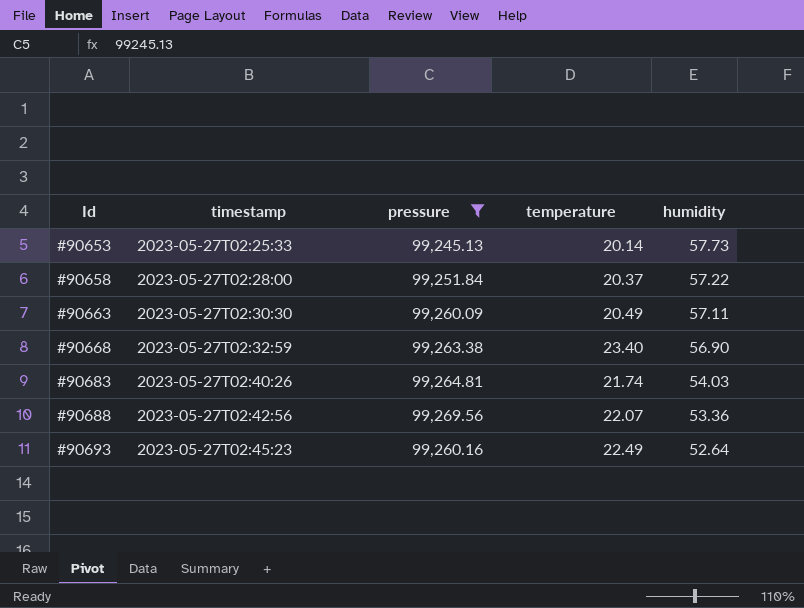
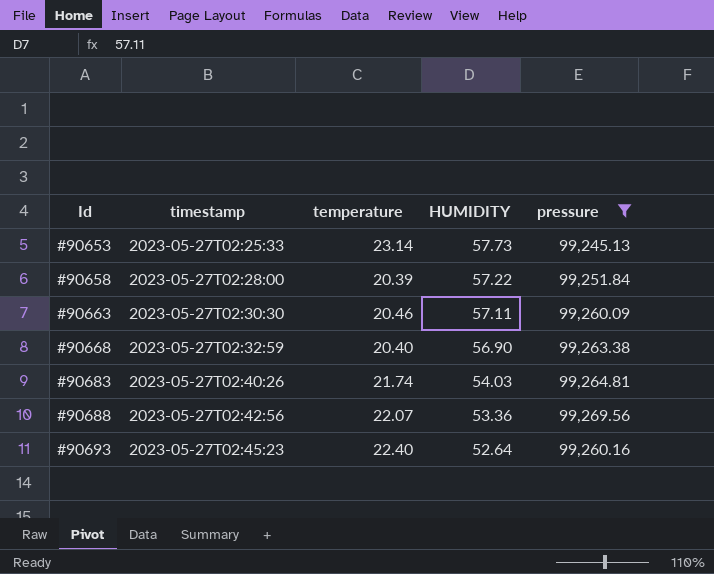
column name: humidity -> HUMIDITY
column pressure | position: 3 -> 5
#90653 | temperature: 20.14 -> 23.14
#90658 | temperature: 20.37 -> 20.39
#90663 | temperature: 20.49 -> 20.46
#90668 | temperature: 23.40 -> 20.40
#90693 | temperature: 22.49 -> 22.40

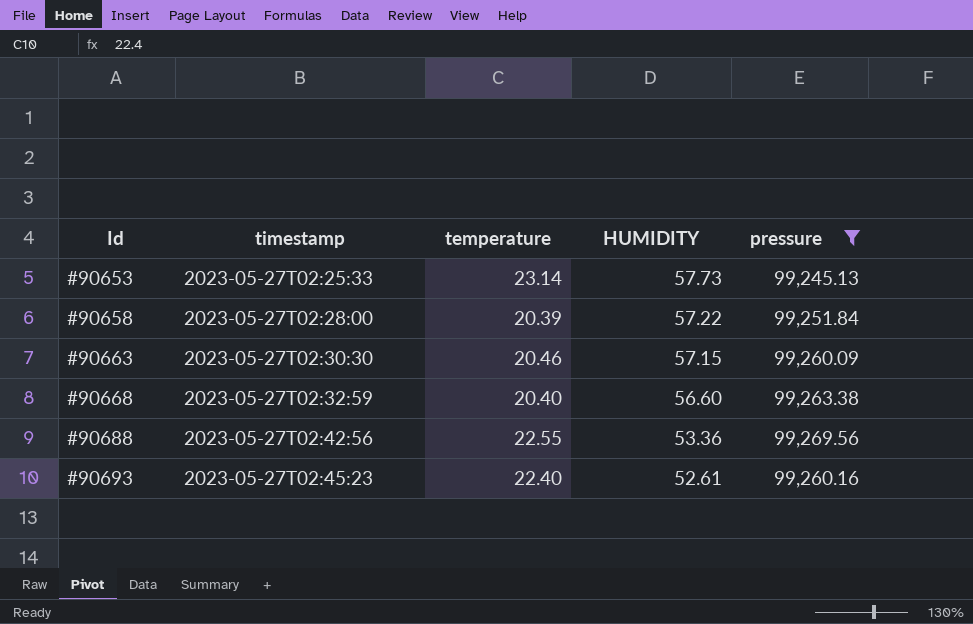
row #90683: 2023-05-27T02:40:26 | 21.74 | 54.03 | 99,264.81 -> none
#90663 | HUMIDITY: 57.11 -> 57.15
#90668 | HUMIDITY: 56.90 -> 56.60
#90688 | temperature: 22.07 -> 22.55
#90693 | HUMIDITY: 52.64 -> 52.61

